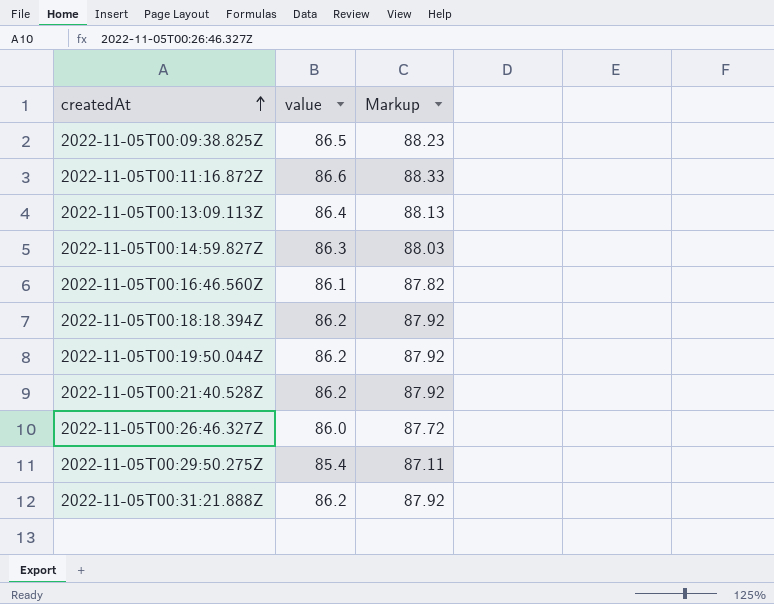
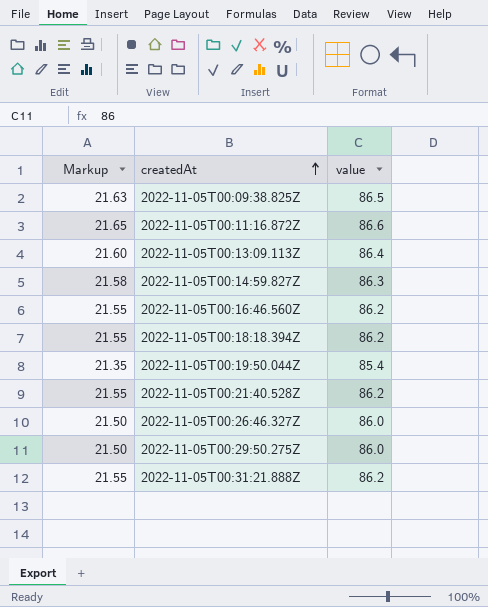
column Markup | formula: [value] * 1.02 -> [value] * 0.25
column Markup | position: 3 -> 1
2022-11-05T00:16:46.560Z | value: 86.1 -> 86.2
2022-11-05T00:19:50.044Z | value: 86.2 -> 85.4
2022-11-05T00:29:50.275Z | value: 85.4 -> 86.0

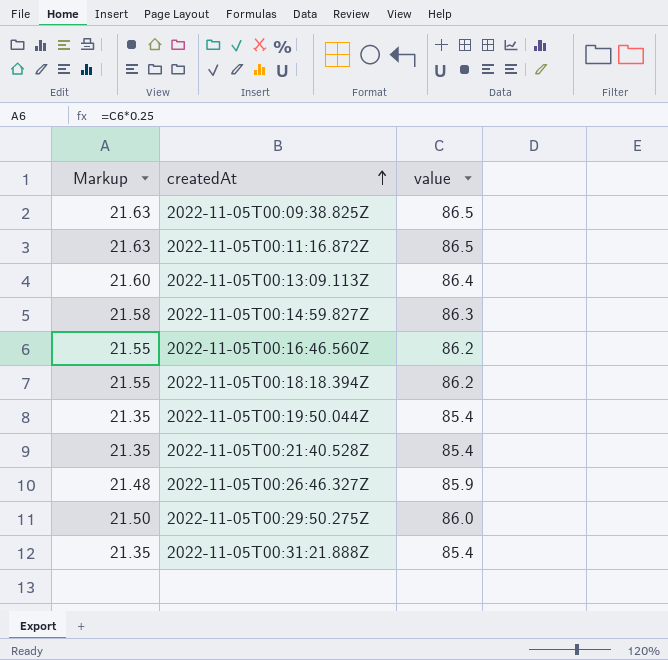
2022-11-05T00:11:16.872Z | Markup: 21.65 -> 21.63
2022-11-05T00:11:16.872Z | value: 86.6 -> 86.5
2022-11-05T00:21:40.528Z | Markup: 21.55 -> 21.35
2022-11-05T00:21:40.528Z | value: 86.2 -> 85.4
2022-11-05T00:26:46.327Z | Markup: 21.50 -> 21.48
2022-11-05T00:26:46.327Z | value: 86.0 -> 85.9
2022-11-05T00:31:21.888Z | Markup: 21.55 -> 21.35
2022-11-05T00:31:21.888Z | value: 86.2 -> 85.4

